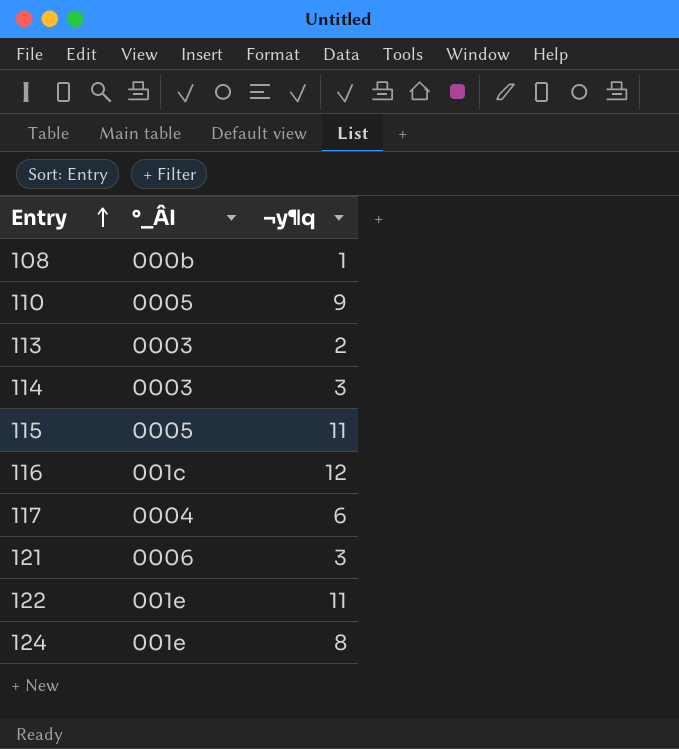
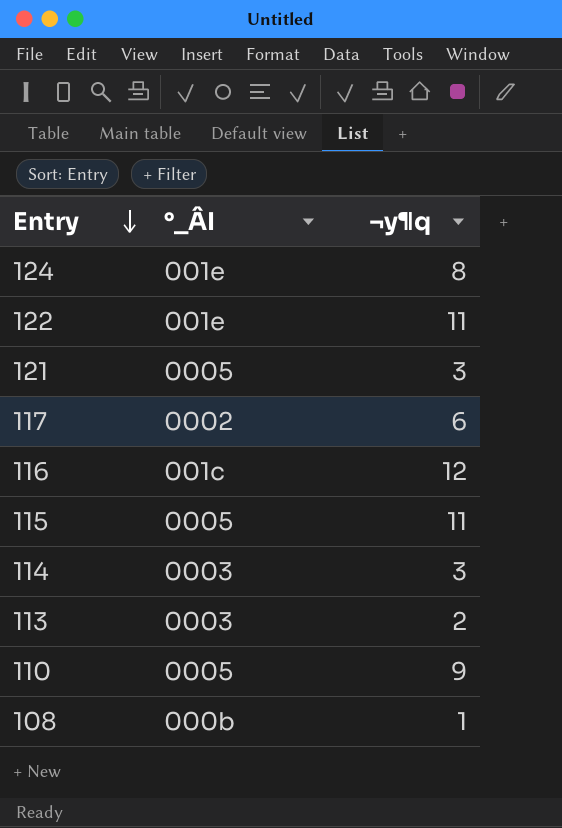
row order: Entry ascending -> Entry descending
121 | °_ÂI: 0006 -> 0005
117 | °_ÂI: 0004 -> 0002

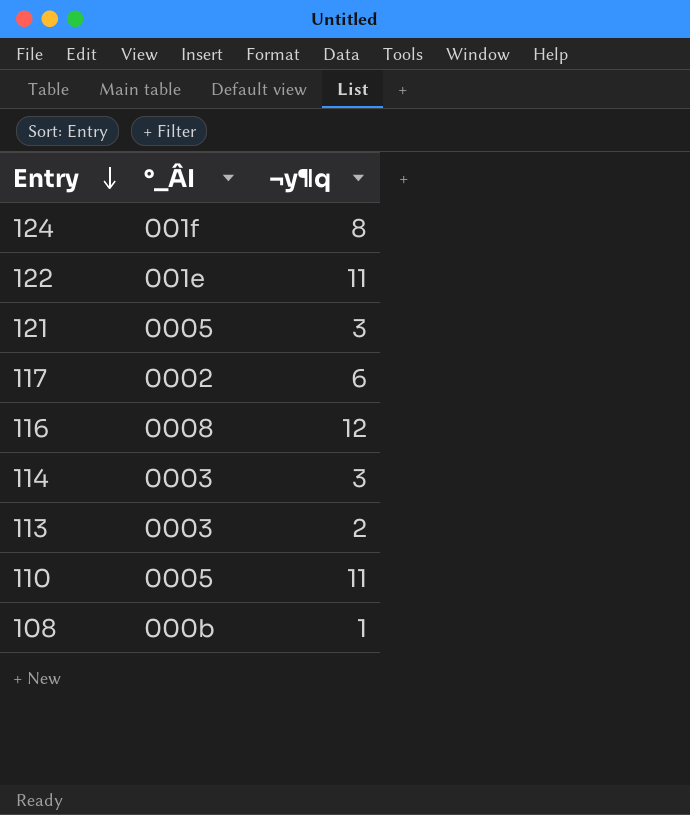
row 115: 0005 | 11 -> none
124 | °_ÂI: 001e -> 001f
116 | °_ÂI: 001c -> 0008
110 | ¬y¶q: 9 -> 11

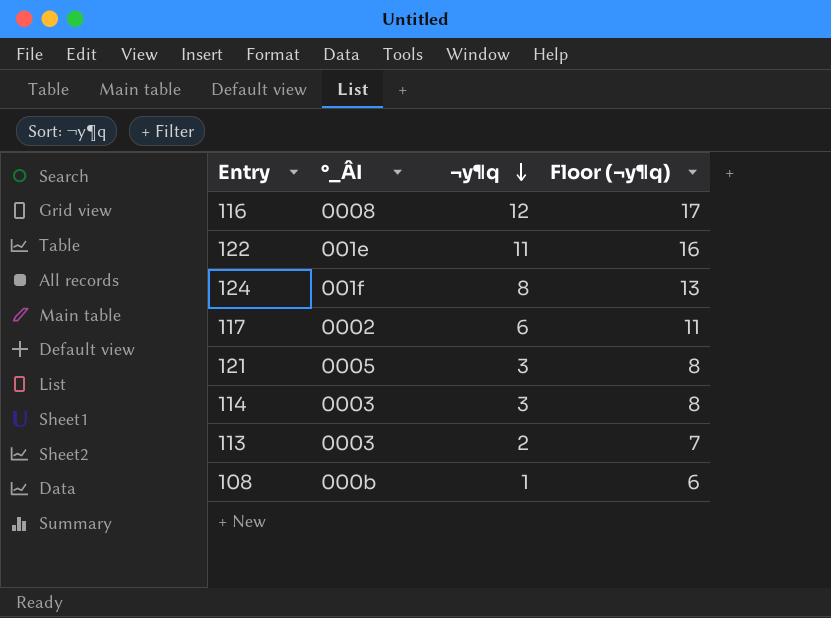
row order: Entry descending -> ¬y¶q descending
column Floor (¬y¶q) | formula: none -> [¬y¶q] + 5
row 110: 0005 | 11 -> none

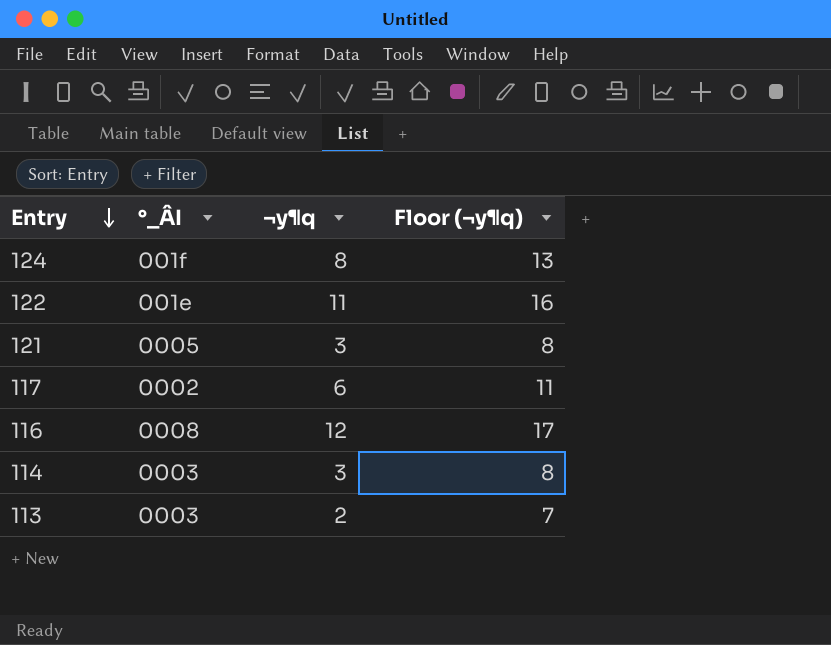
row order: ¬y¶q descending -> Entry descending
row 108: 000b | 1 | 6 -> none

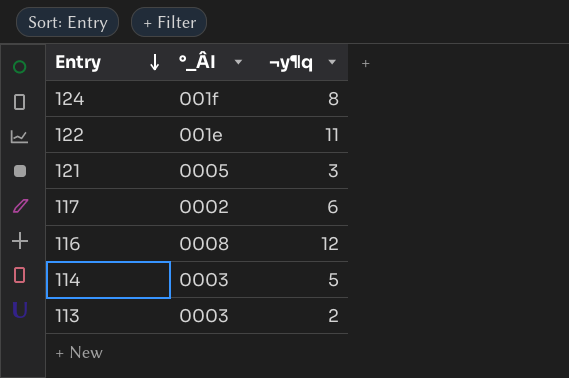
column Floor (¬y¶q) | formula: [¬y¶q] + 5 -> none
114 | ¬y¶q: 3 -> 5

